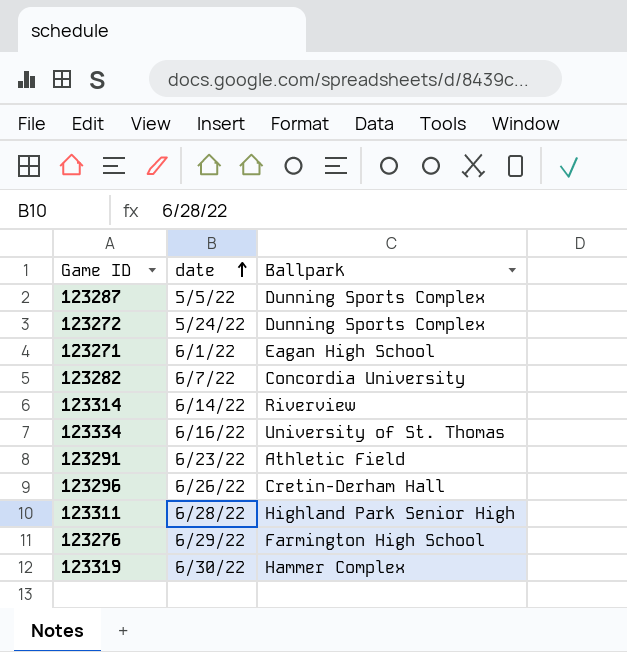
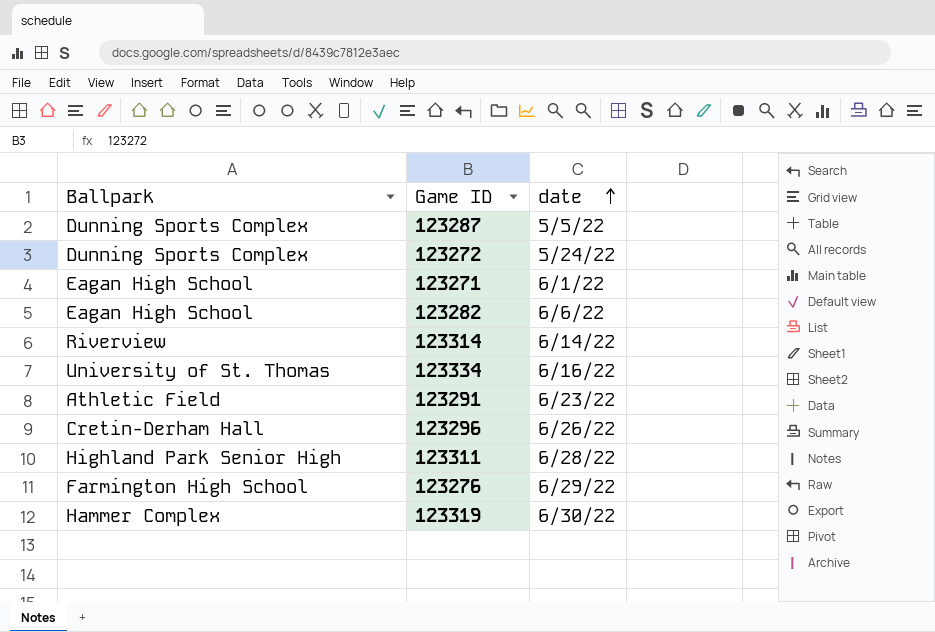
column Ballpark | position: 3 -> 1
123282 | Ballpark: Concordia University -> Eagan High School
123282 | date: 6/7/22 -> 6/6/22

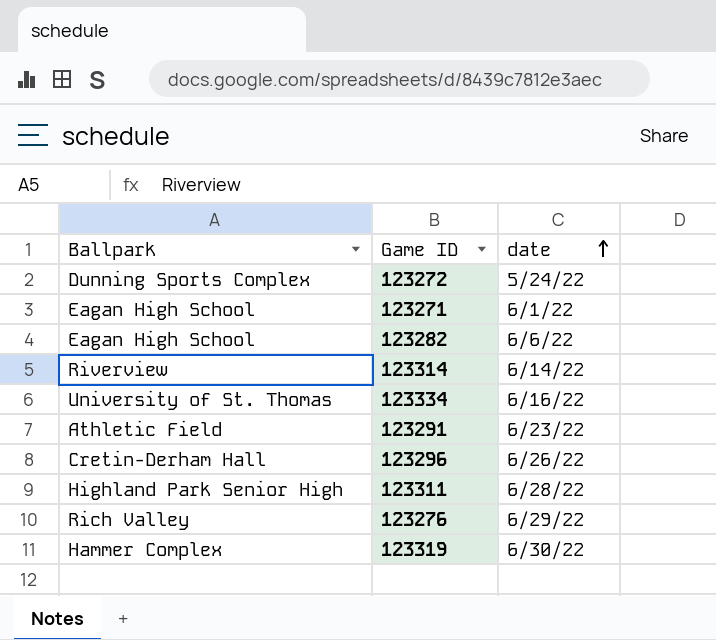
row 123287: Dunning Sports Complex | 5/5/22 -> none
123276 | Ballpark: Farmington High School -> Rich Valley

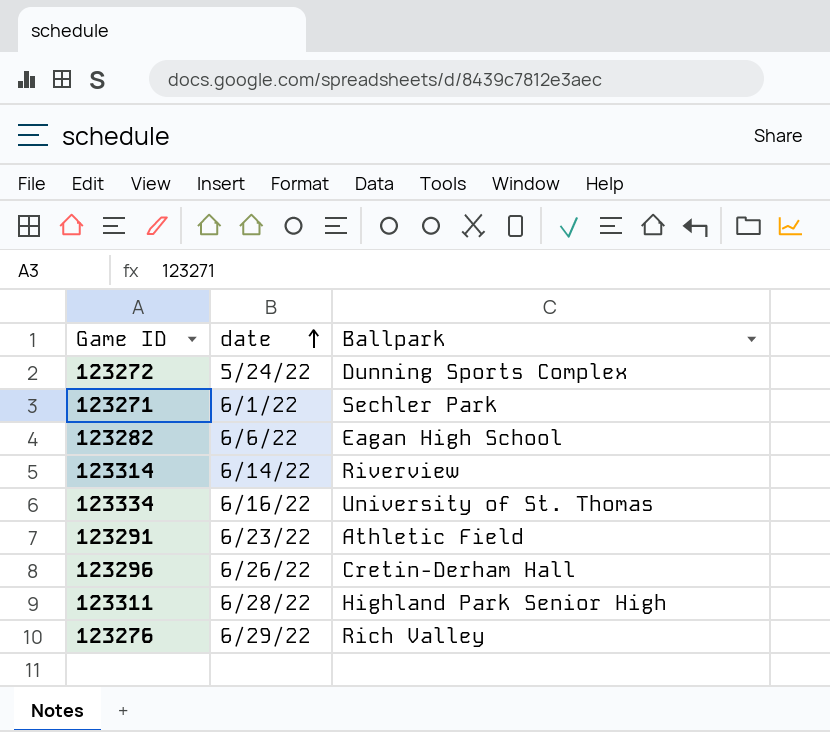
column Ballpark | position: 1 -> 3
row 123319: Hammer Complex | 6/30/22 -> none
123271 | Ballpark: Eagan High School -> Sechler Park

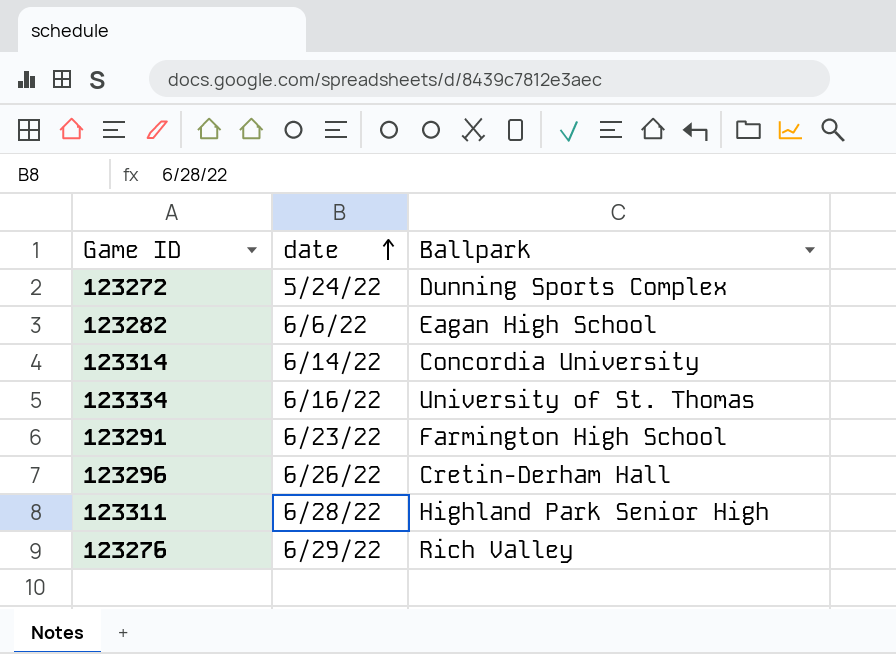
row 123271: 6/1/22 | Sechler Park -> none
123314 | Ballpark: Riverview -> Concordia University
123291 | Ballpark: Athletic Field -> Farmington High School

